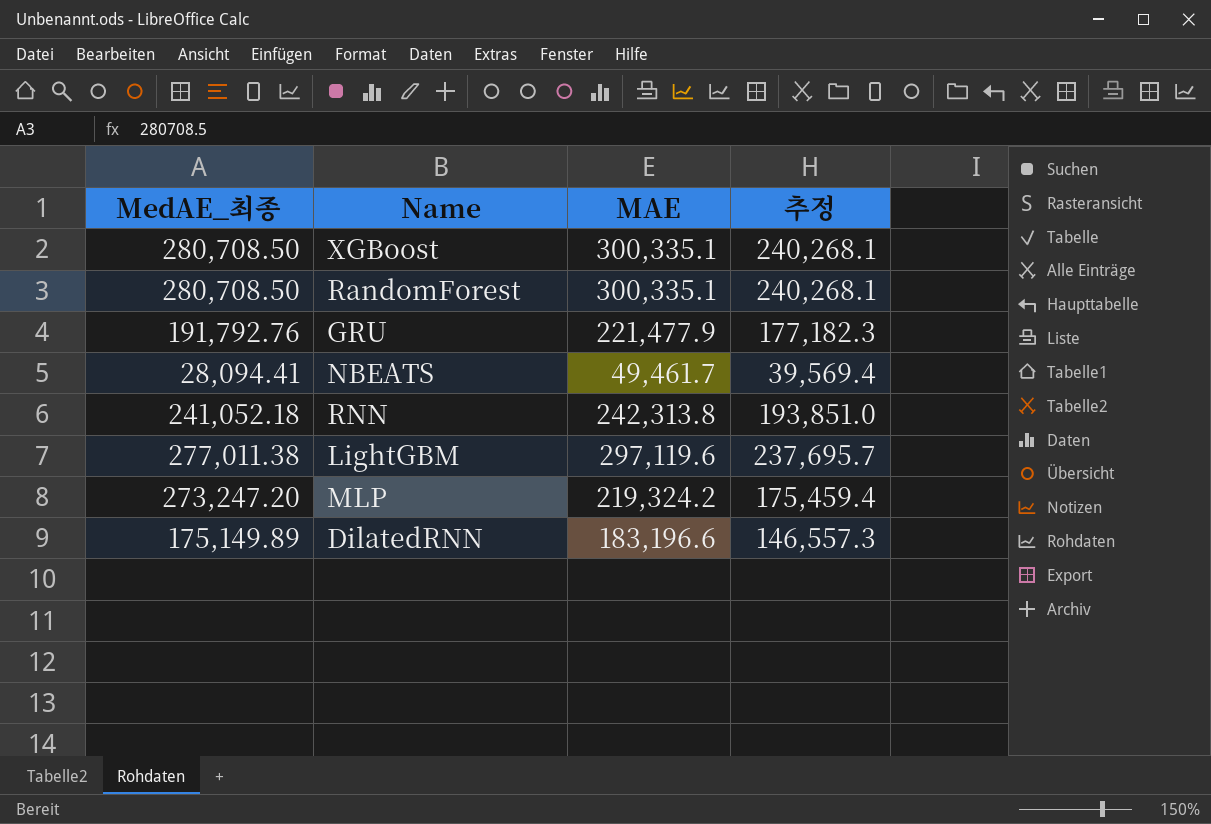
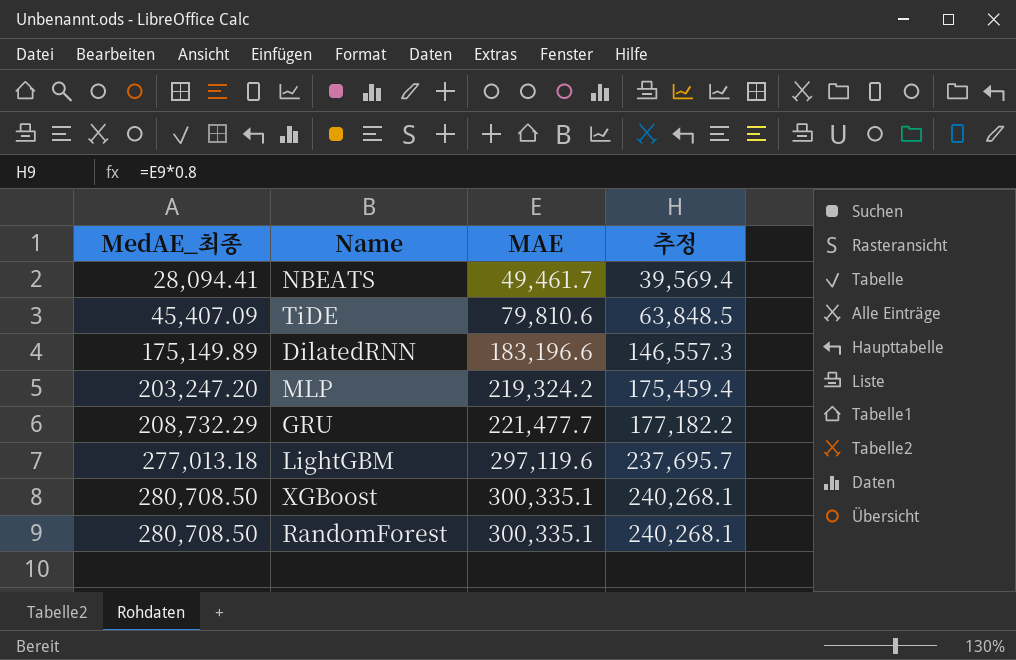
row order: none -> MedAE_최종 ascending
row RNN: 241,052.18 | 242,313.8 | 193,851.0 -> none
row TiDE: none -> 45,407.09 | 79,810.6 | 63,848.5
MLP | MedAE_최종: 273,247.20 -> 203,247.20
GRU | MedAE_최종: 191,792.76 -> 208,732.29
GRU | MAE: 221,477.9 -> 221,477.7
GRU | 추정: 177,182.3 -> 177,182.2
LightGBM | MedAE_최종: 277,011.38 -> 277,013.18

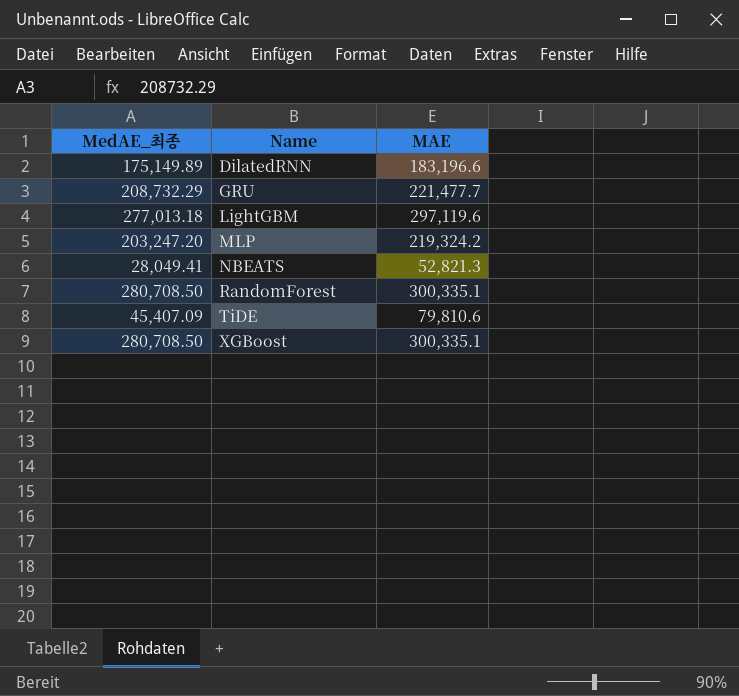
row order: MedAE_최종 ascending -> Name ascending
column 추정 | formula: [MAE] * 0.8 -> none
NBEATS | MedAE_최종: 28,094.41 -> 28,049.41
NBEATS | MAE: 49,461.7 -> 52,821.3

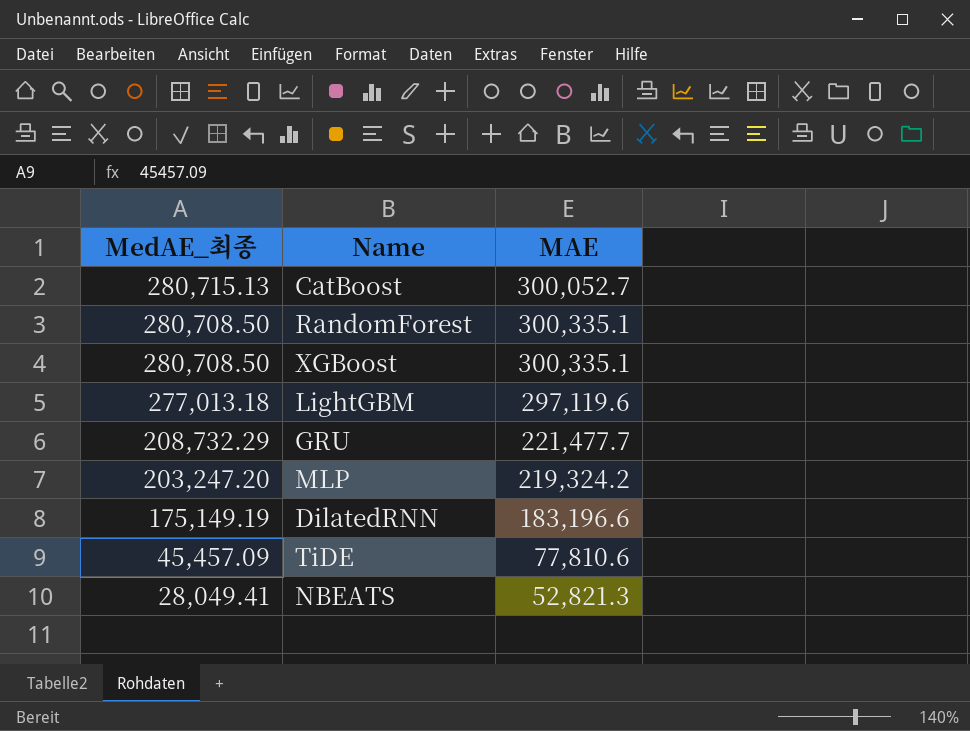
row order: Name ascending -> MedAE_최종 descending
row CatBoost: none -> 280,715.13 | 300,052.7
DilatedRNN | MedAE_최종: 175,149.89 -> 175,149.19
TiDE | MedAE_최종: 45,407.09 -> 45,457.09
TiDE | MAE: 79,810.6 -> 77,810.6

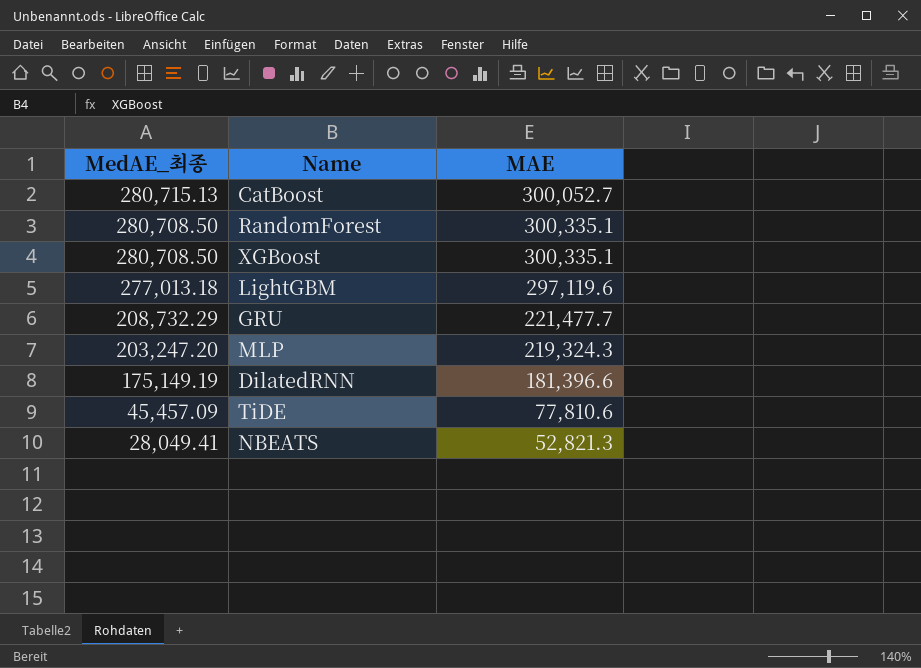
MLP | MAE: 219,324.2 -> 219,324.3
DilatedRNN | MAE: 183,196.6 -> 181,396.6

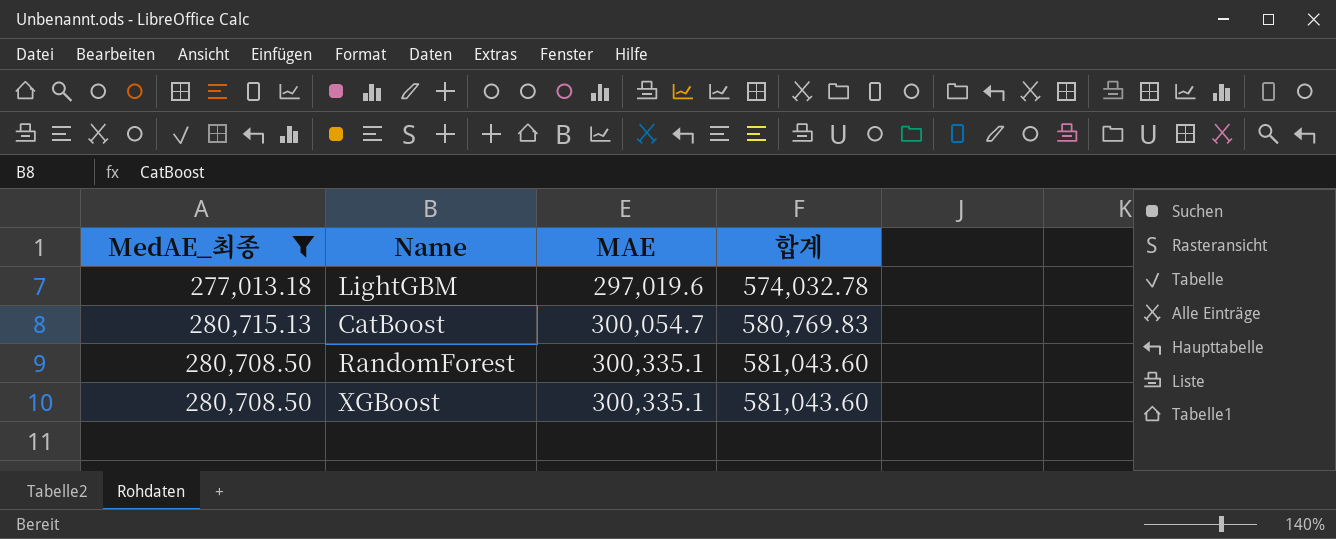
filter: none -> MedAE_최종 >= 277,013.18
row order: MedAE_최종 descending -> MAE ascending
column 합계 | formula: none -> [MedAE_최종] + [MAE]
LightGBM | MAE: 297,119.6 -> 297,019.6
CatBoost | MAE: 300,052.7 -> 300,054.7

